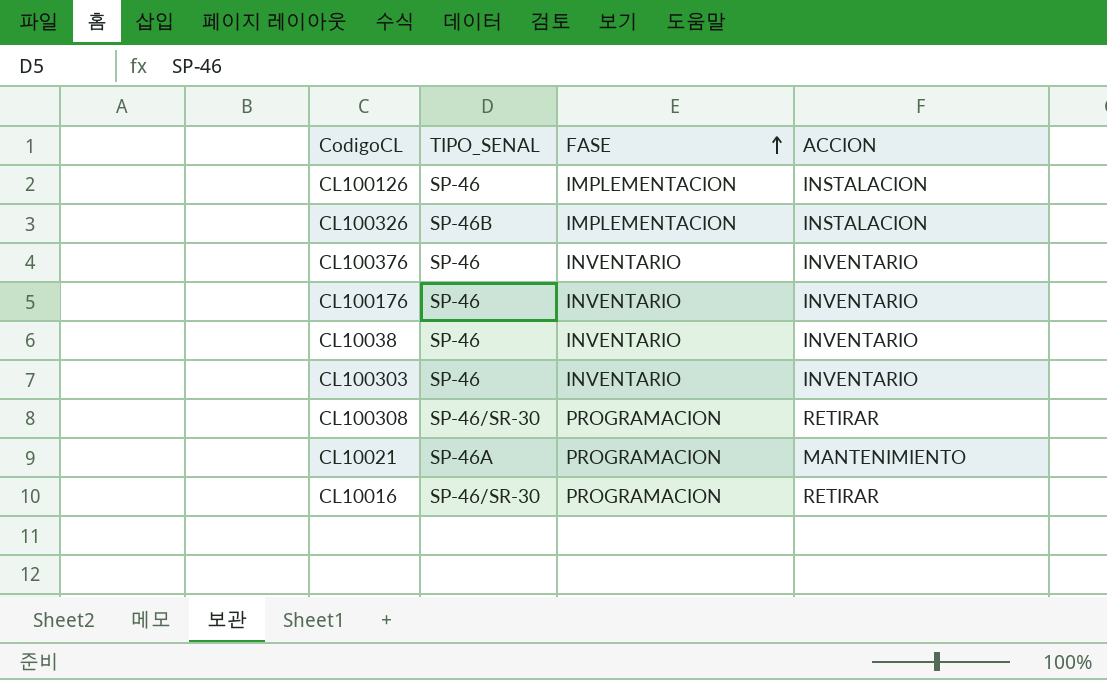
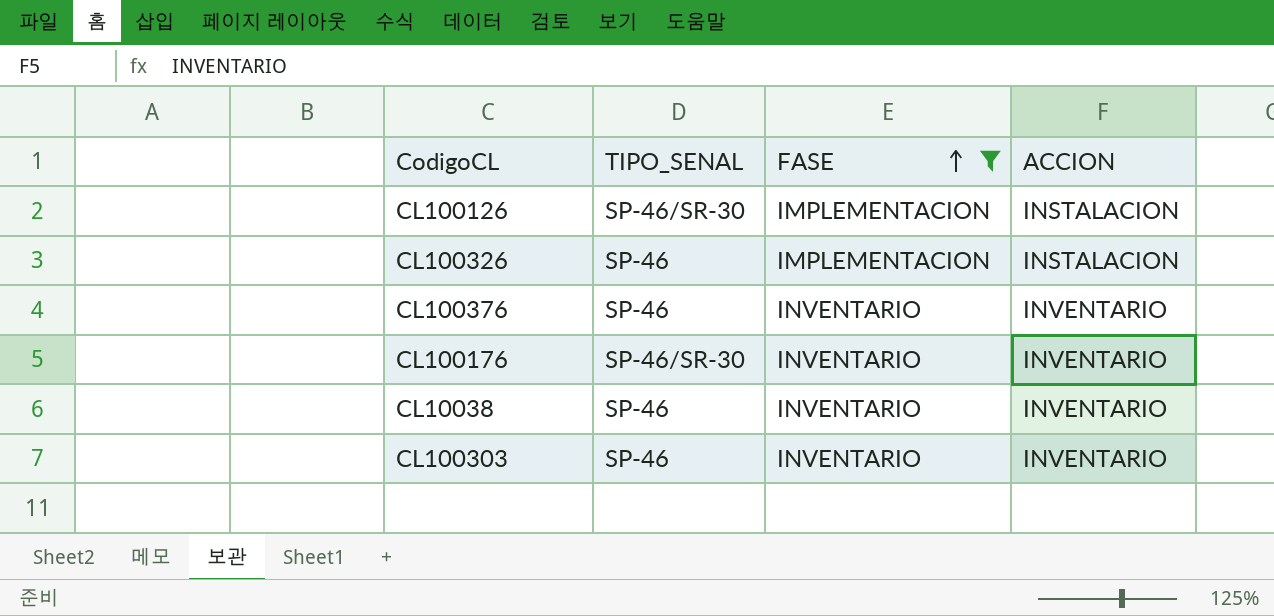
filter: none -> FASE != PROGRAMACION
CL100126 | TIPO_SENAL: SP-46 -> SP-46/SR-30
CL100326 | TIPO_SENAL: SP-46B -> SP-46
CL100176 | TIPO_SENAL: SP-46 -> SP-46/SR-30

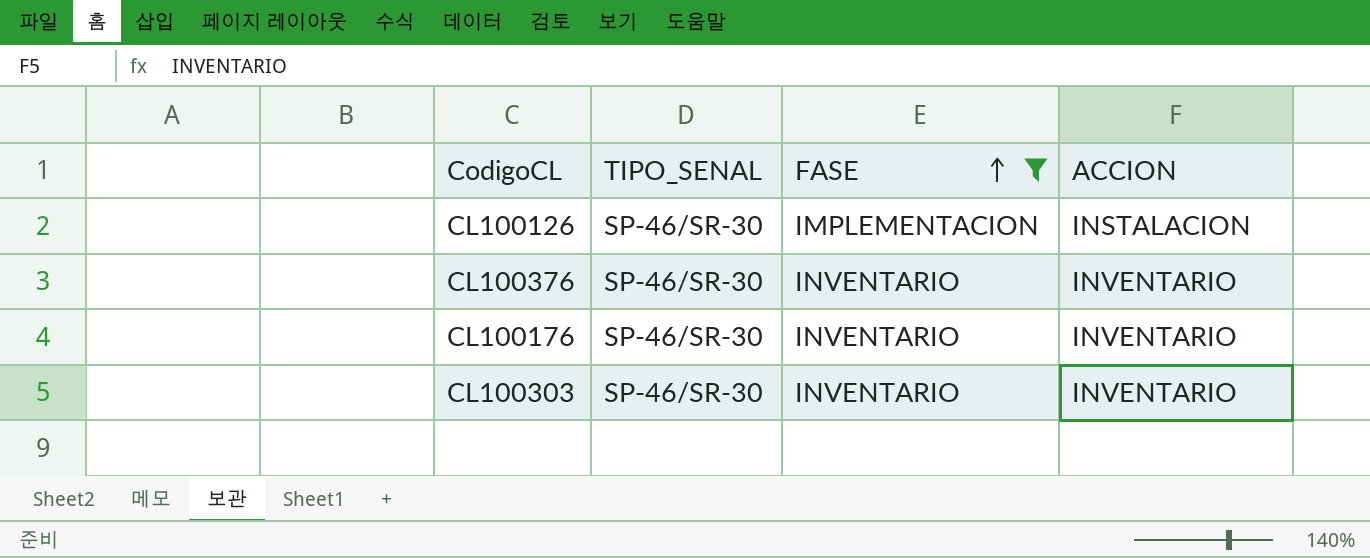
row CL100326: SP-46 | IMPLEMENTACION | INSTALACION -> none
row CL10038: SP-46 | INVENTARIO | INVENTARIO -> none
CL100376 | TIPO_SENAL: SP-46 -> SP-46/SR-30
CL100303 | TIPO_SENAL: SP-46 -> SP-46/SR-30

